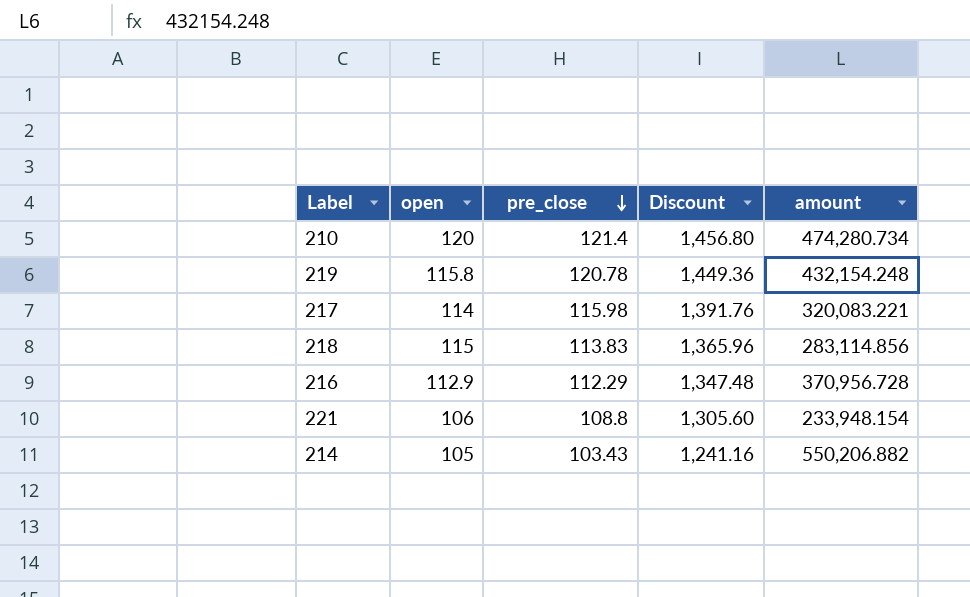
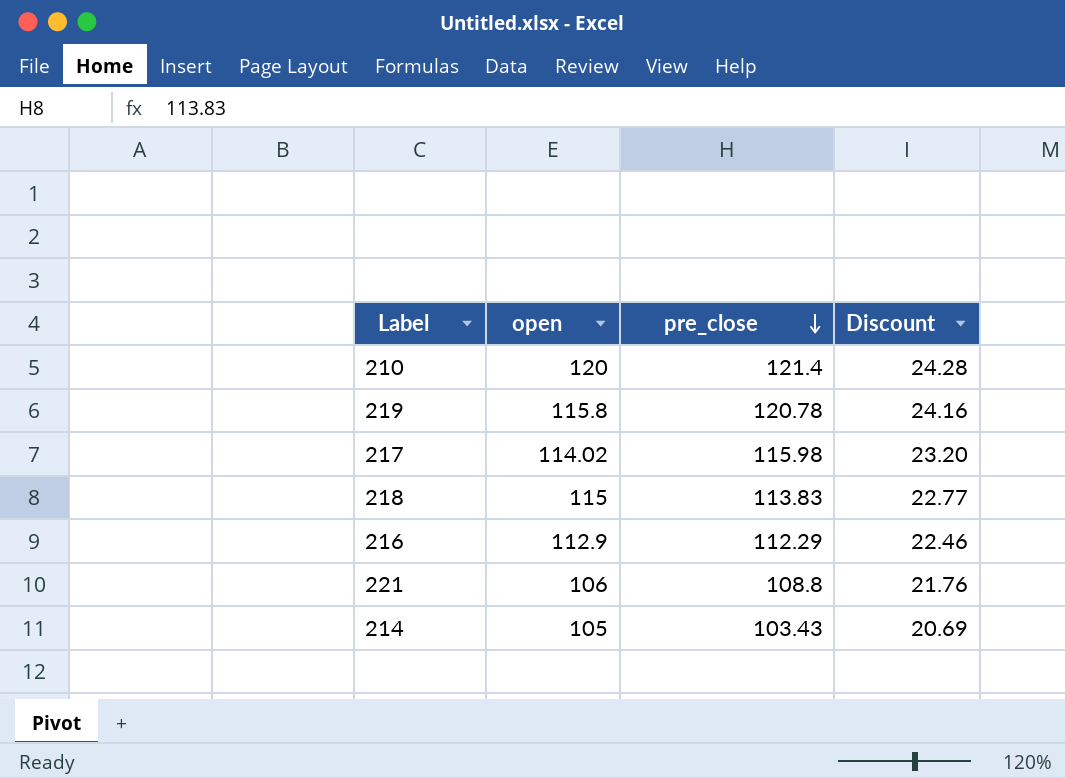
column amount | position: 5 -> none
column Discount | formula: [pre_close] * 12 -> [pre_close] * 0.2
217 | open: 114 -> 114.02

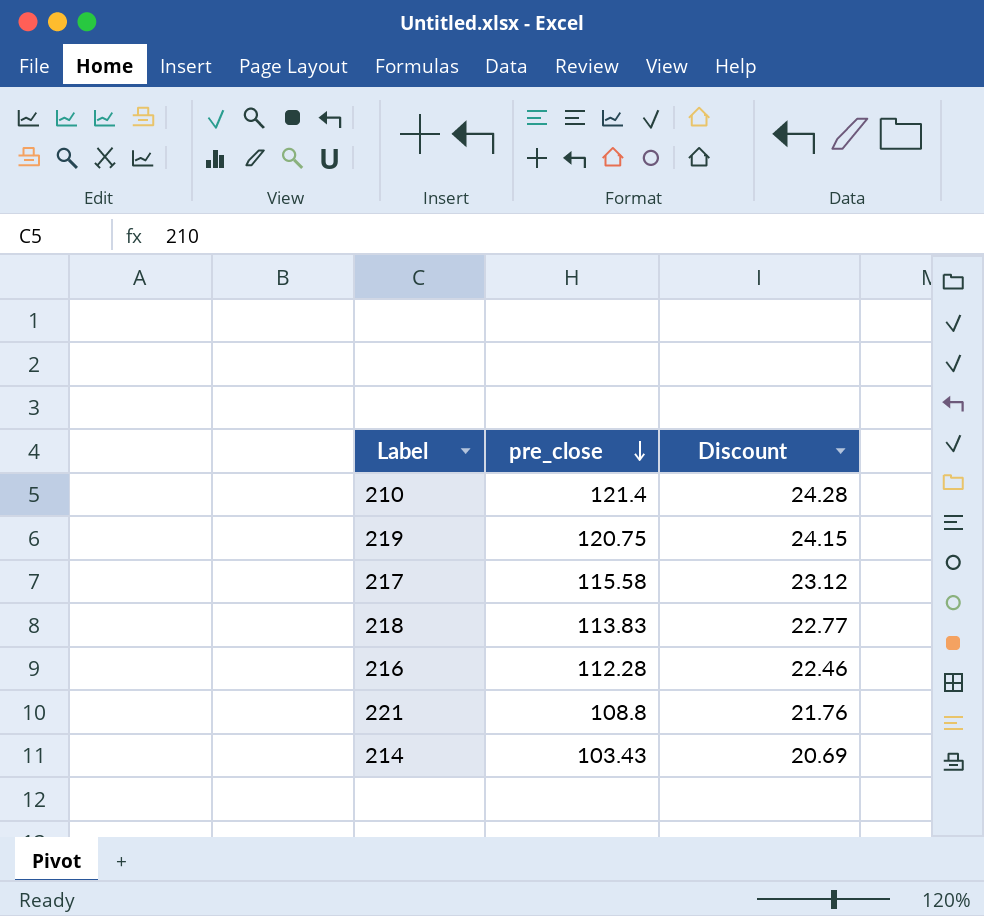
column open | position: 2 -> none
219 | pre_close: 120.78 -> 120.75
219 | Discount: 24.16 -> 24.15
217 | pre_close: 115.98 -> 115.58
217 | Discount: 23.20 -> 23.12
216 | pre_close: 112.29 -> 112.28

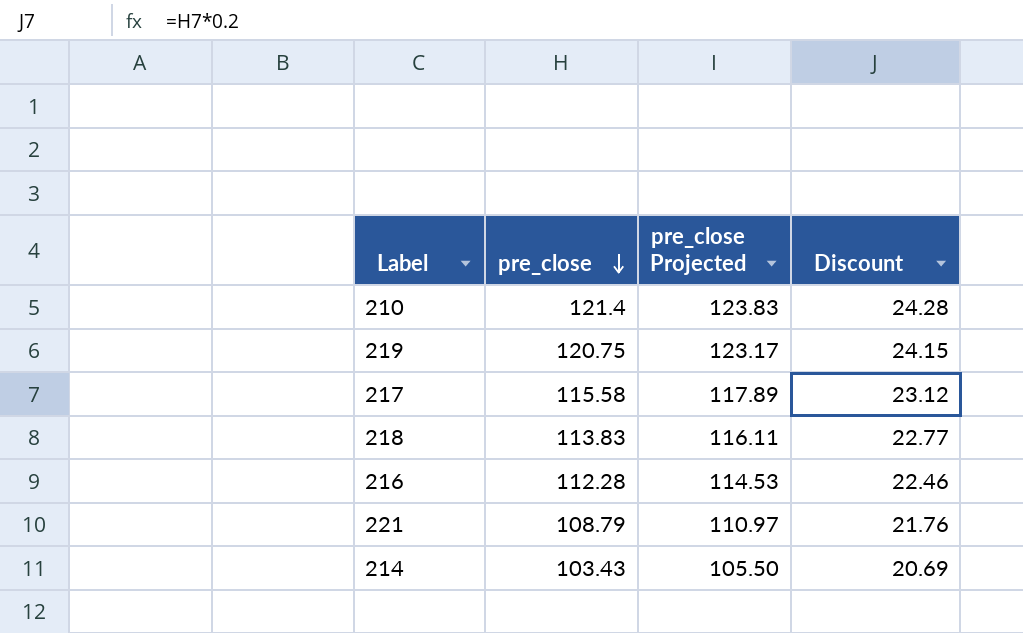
column pre_close Projected | formula: none -> [pre_close] * 1.02
221 | pre_close: 108.8 -> 108.79

